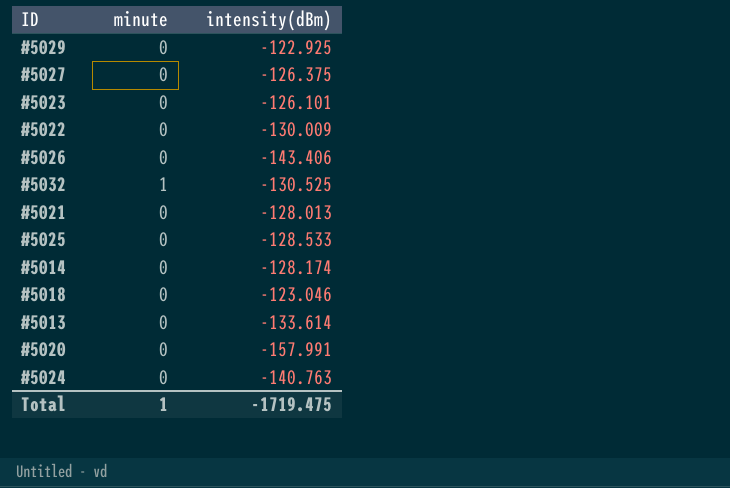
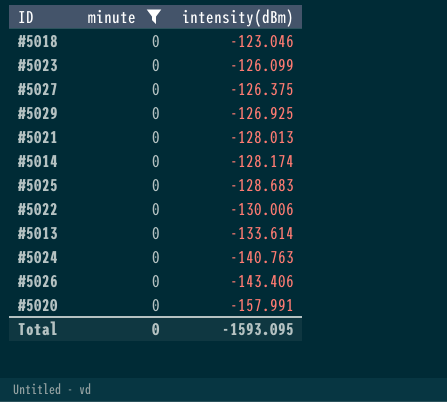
filter: none -> minute = 0
row order: none -> intensity(dBm) descending
#5023 | intensity(dBm): -126.101 -> -126.099
#5029 | intensity(dBm): -122.925 -> -126.925
#5025 | intensity(dBm): -128.533 -> -128.683
#5022 | intensity(dBm): -130.009 -> -130.006
Total | minute: 1 -> 0
Total | intensity(dBm): -1719.475 -> -1593.095

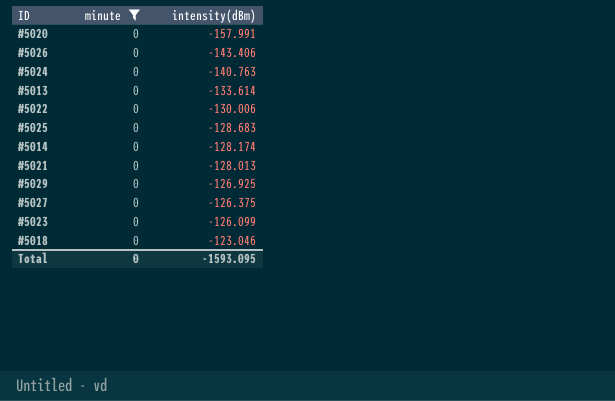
row order: intensity(dBm) descending -> intensity(dBm) ascending

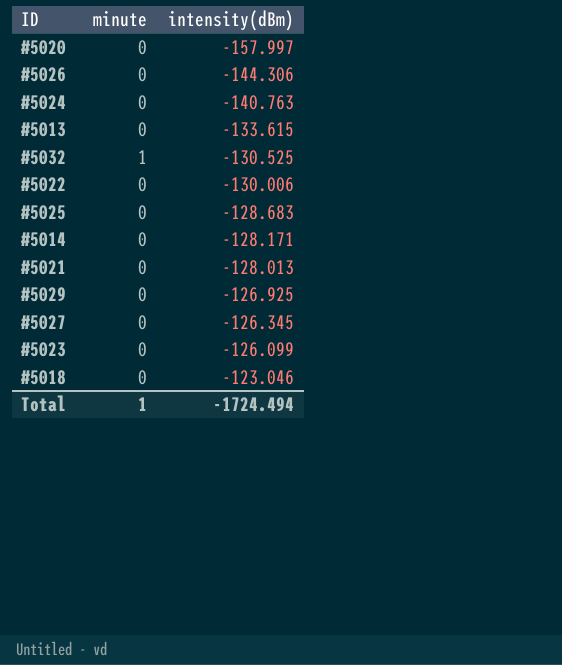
filter: minute = 0 -> none
#5020 | intensity(dBm): -157.991 -> -157.997
#5026 | intensity(dBm): -143.406 -> -144.306
#5013 | intensity(dBm): -133.614 -> -133.615
#5014 | intensity(dBm): -128.174 -> -128.171
#5027 | intensity(dBm): -126.375 -> -126.345
Total | minute: 0 -> 1
Total | intensity(dBm): -1593.095 -> -1724.494

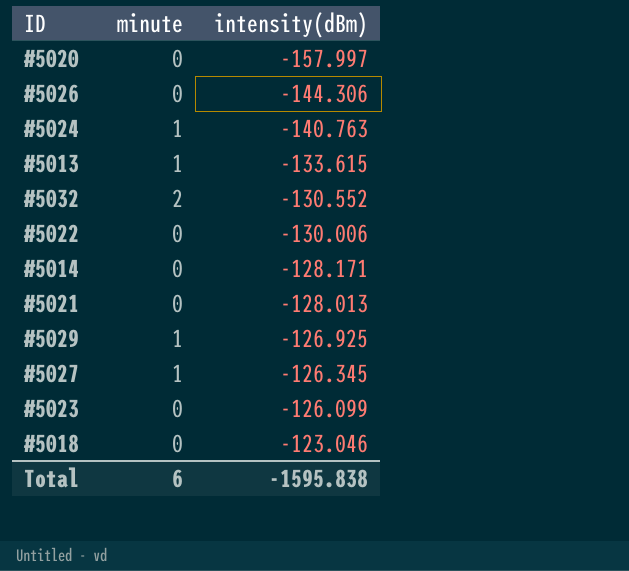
row #5025: 0 | -128.683 -> none
#5024 | minute: 0 -> 1
#5013 | minute: 0 -> 1
#5032 | minute: 1 -> 2
#5032 | intensity(dBm): -130.525 -> -130.552
#5029 | minute: 0 -> 1
#5027 | minute: 0 -> 1
Total | minute: 1 -> 6
Total | intensity(dBm): -1724.494 -> -1595.838

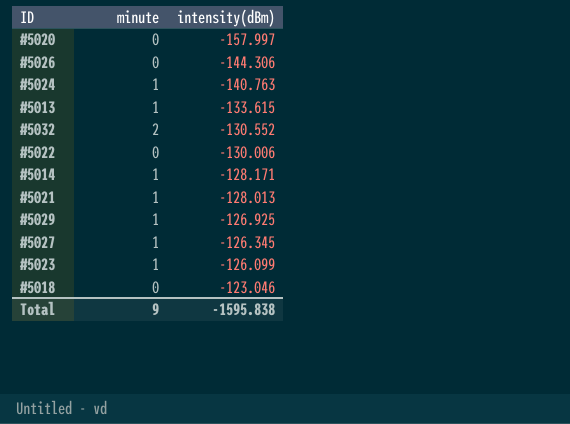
#5014 | minute: 0 -> 1
#5021 | minute: 0 -> 1
#5023 | minute: 0 -> 1
Total | minute: 6 -> 9

